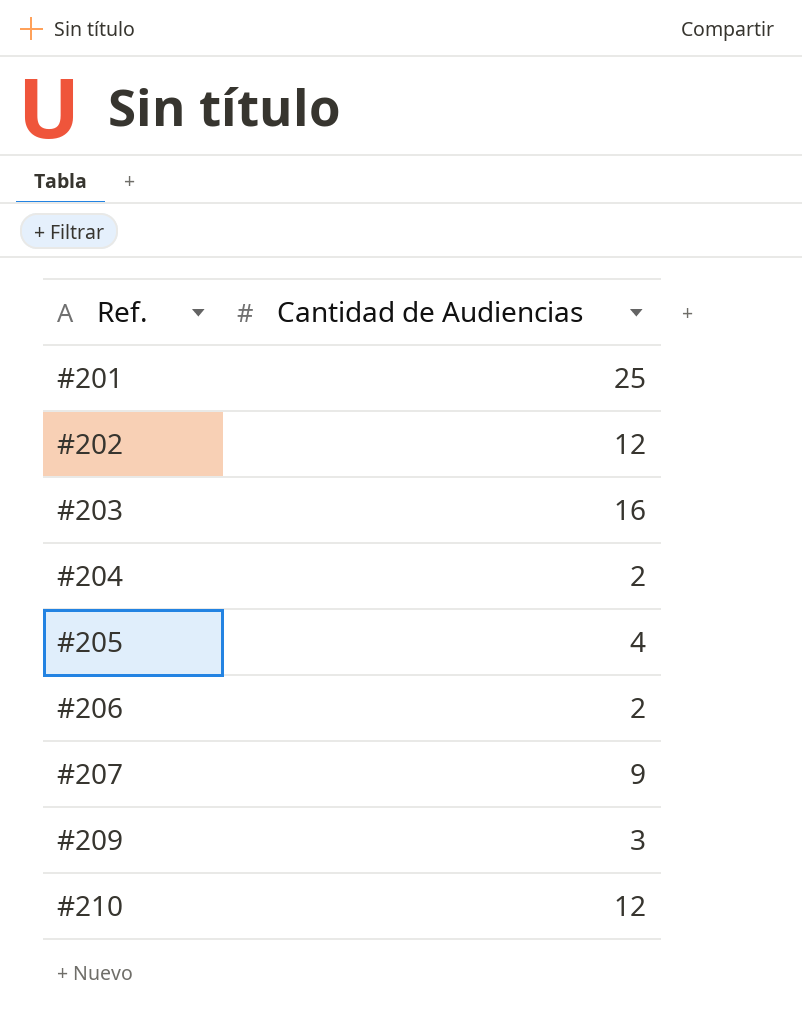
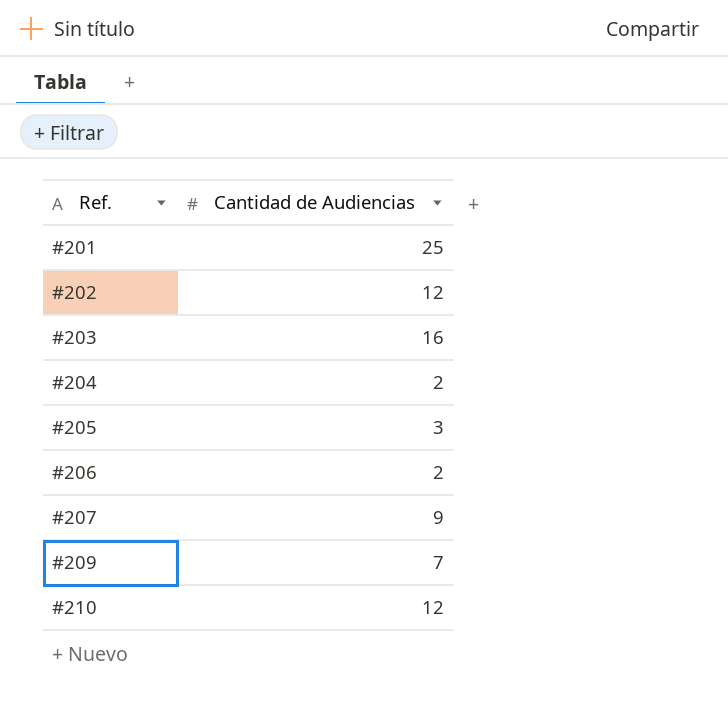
#205 | Cantidad de Audiencias: 4 -> 3
#209 | Cantidad de Audiencias: 3 -> 7

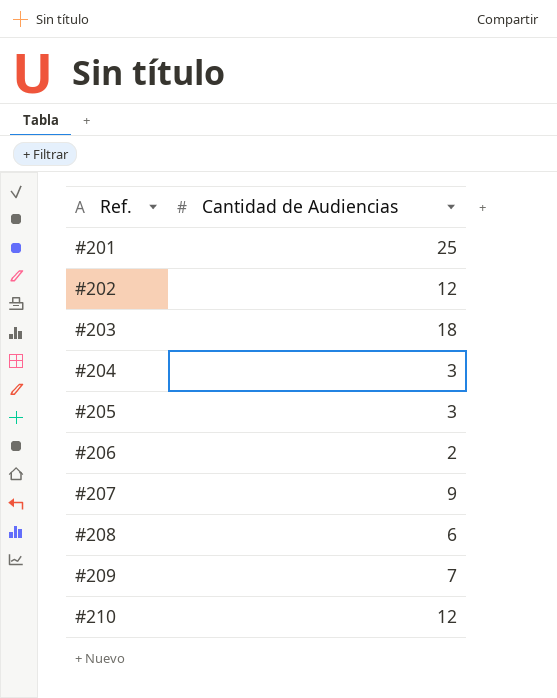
#203 | Cantidad de Audiencias: 16 -> 18
#204 | Cantidad de Audiencias: 2 -> 3
row #208: none -> 6

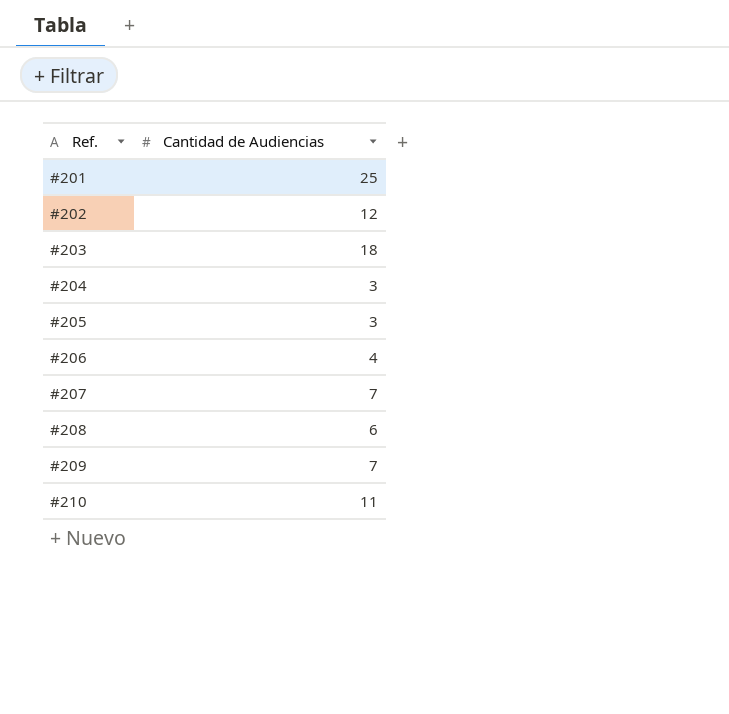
#206 | Cantidad de Audiencias: 2 -> 4
#207 | Cantidad de Audiencias: 9 -> 7
#210 | Cantidad de Audiencias: 12 -> 11

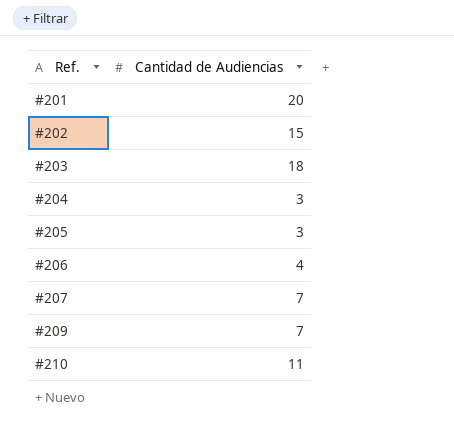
row #208: 6 -> none
#201 | Cantidad de Audiencias: 25 -> 20
#202 | Cantidad de Audiencias: 12 -> 15

